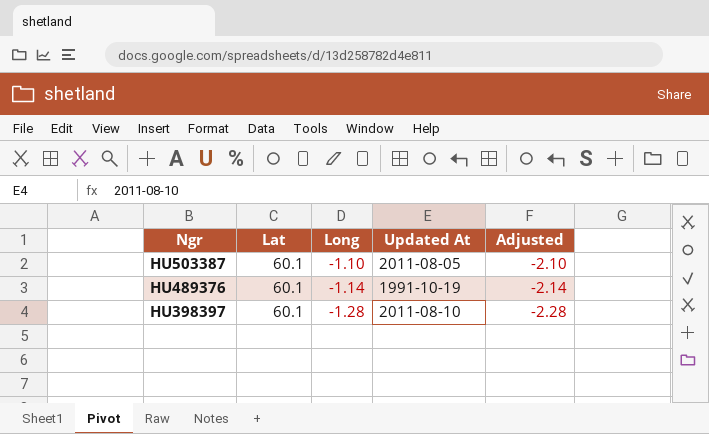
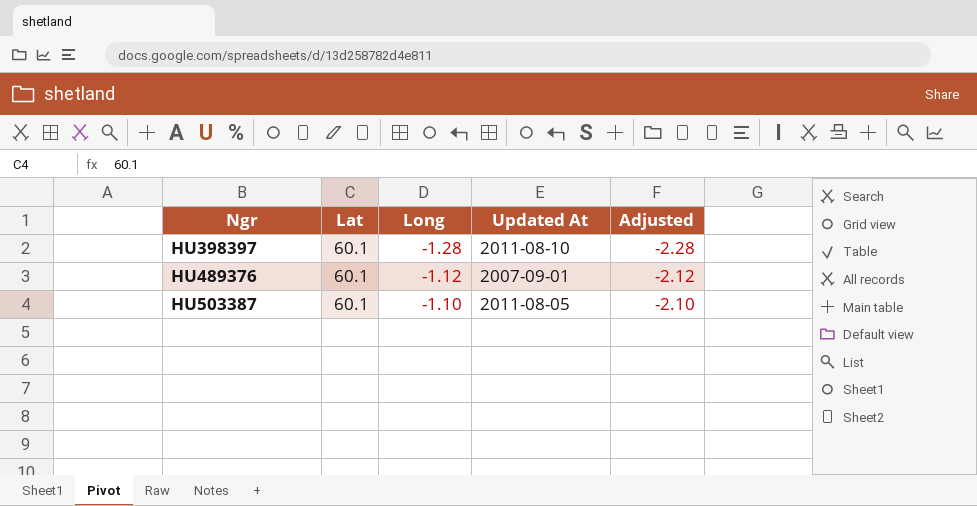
row order: Ngr descending -> Ngr ascending
HU489376 | Long: -1.14 -> -1.12
HU489376 | Updated At: 1991-10-19 -> 2007-09-01
HU489376 | Adjusted: -2.14 -> -2.12

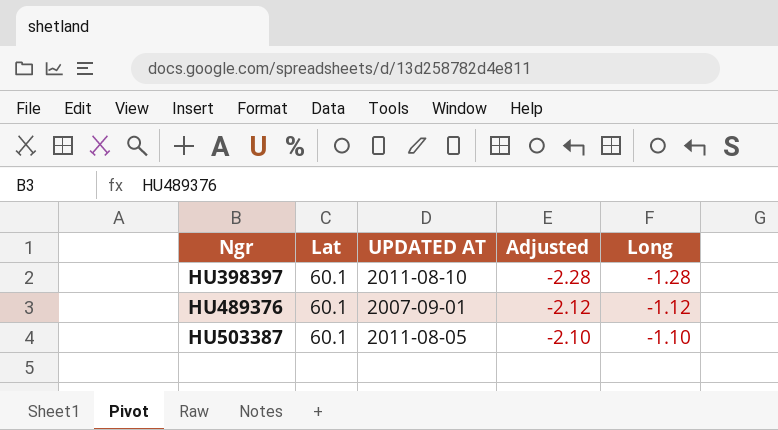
column name: Updated At -> UPDATED AT
column Long | position: 3 -> 5

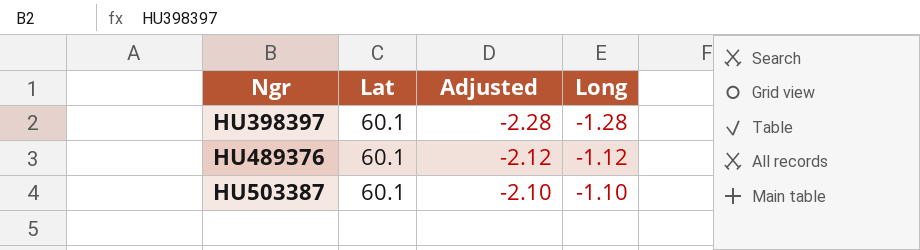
column UPDATED AT | position: 3 -> none

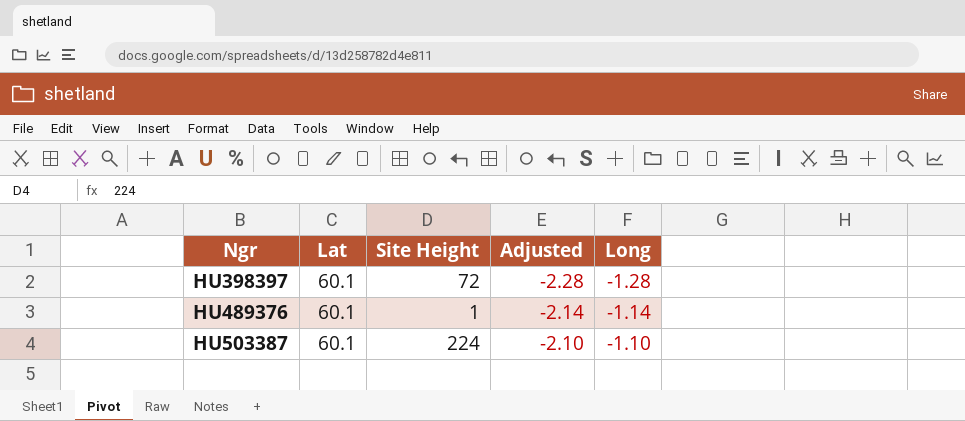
column Site Height | position: none -> 3
HU489376 | Adjusted: -2.12 -> -2.14
HU489376 | Long: -1.12 -> -1.14

